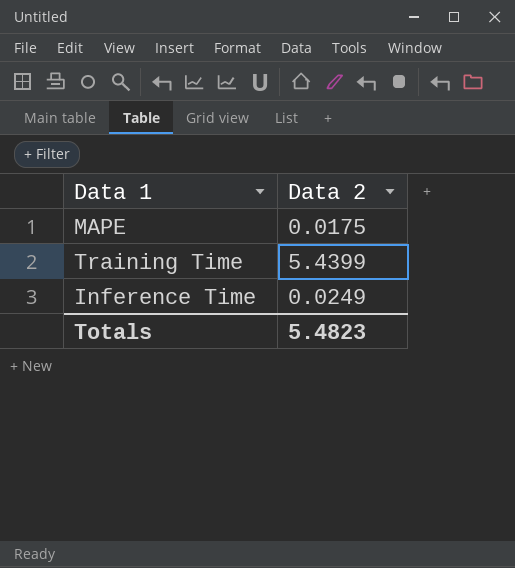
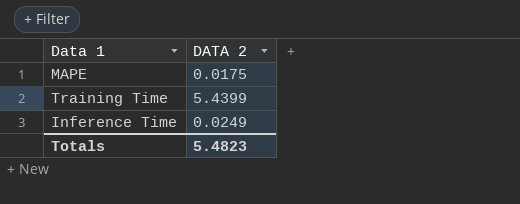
column name: Data 2 -> DATA 2

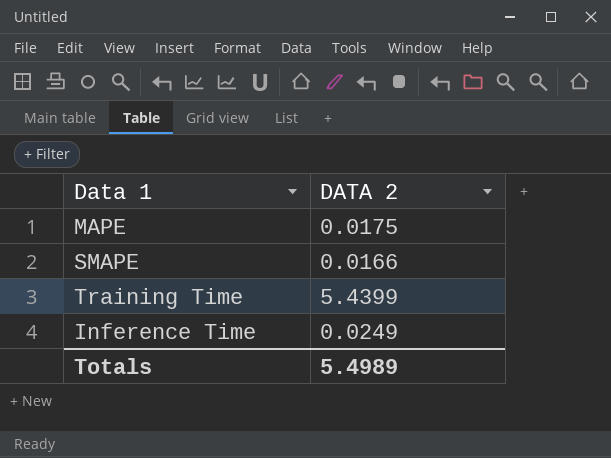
row SMAPE: none -> 0.0166
Totals | DATA 2: 5.4823 -> 5.4989

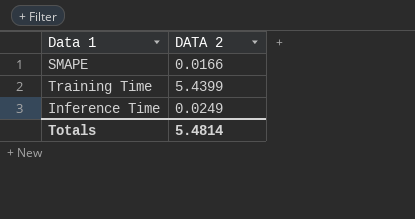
row MAPE: 0.0175 -> none
Totals | DATA 2: 5.4989 -> 5.4814

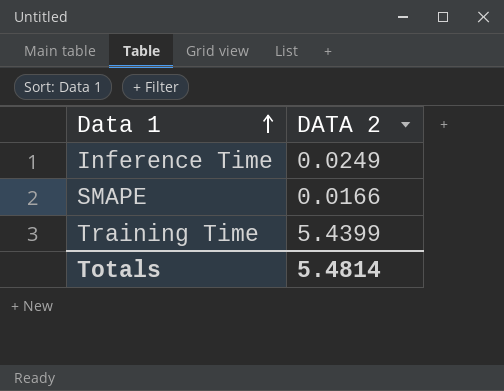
row order: none -> Data 1 ascending

